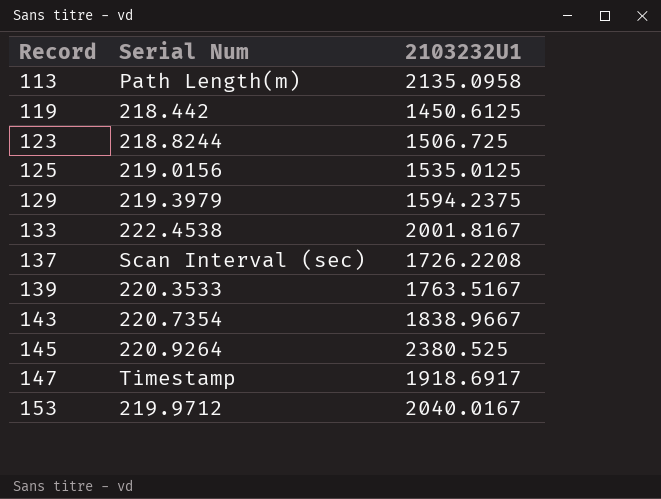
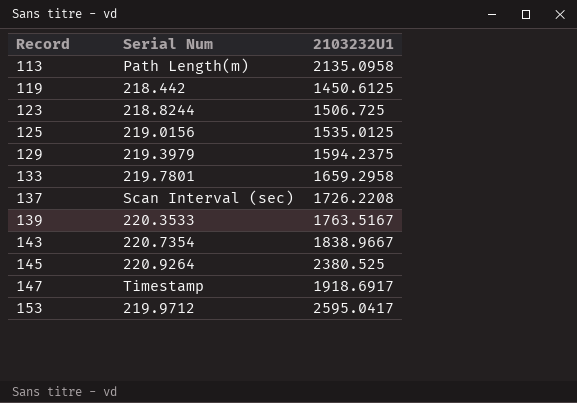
133 | Serial Num: 222.4538 -> 219.7801
133 | 2103232U1: 2001.8167 -> 1659.2958
153 | 2103232U1: 2040.0167 -> 2595.0417

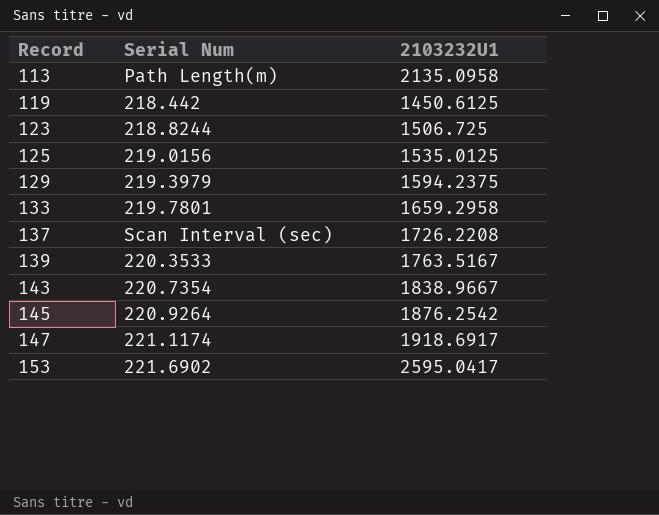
145 | 2103232U1: 2380.525 -> 1876.2542
147 | Serial Num: Timestamp -> 221.1174
153 | Serial Num: 219.9712 -> 221.6902

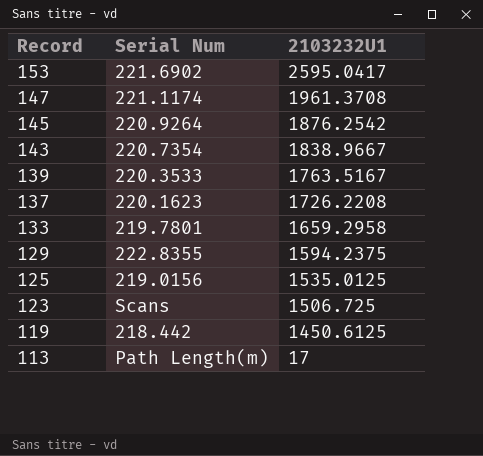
row order: Record ascending -> Record descending
147 | 2103232U1: 1918.6917 -> 1961.3708
137 | Serial Num: Scan Interval (sec) -> 220.1623
129 | Serial Num: 219.3979 -> 222.8355
123 | Serial Num: 218.8244 -> Scans
113 | 2103232U1: 2135.0958 -> 17

